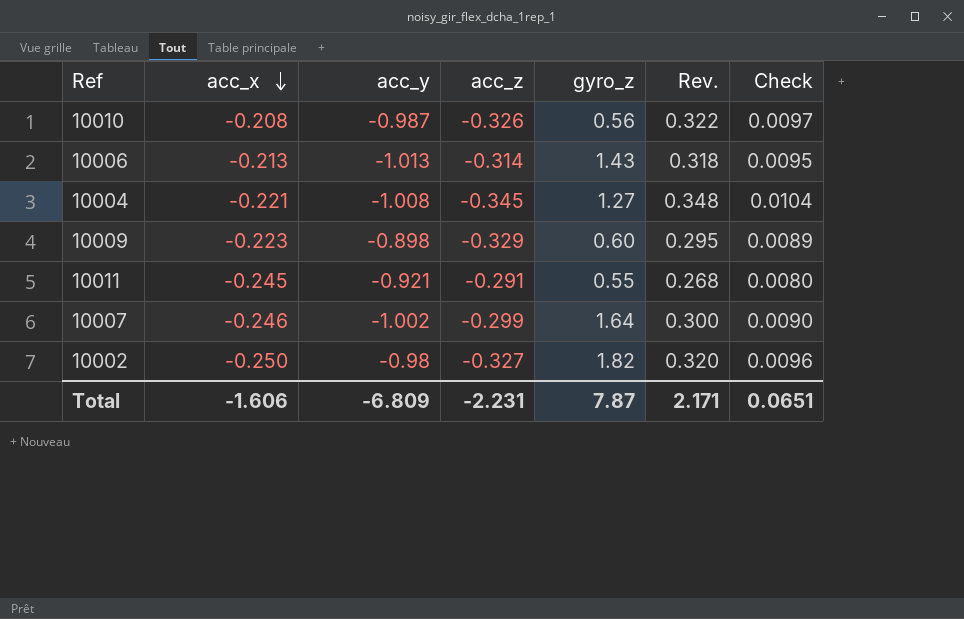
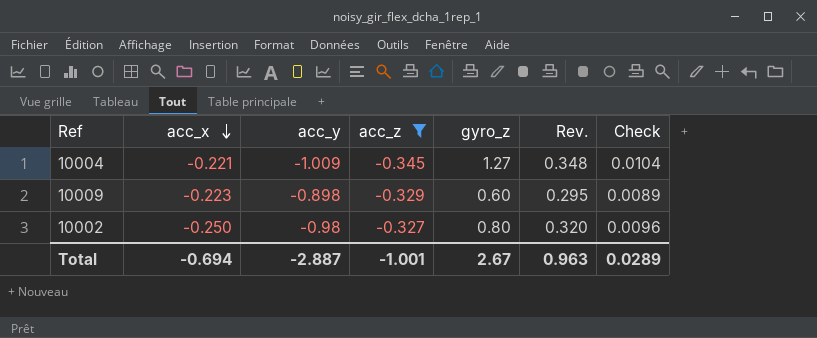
filter: none -> acc_z <= -0.327
10004 | acc_y: -1.008 -> -1.009
10002 | gyro_z: 1.82 -> 0.80
Total | acc_x: -1.606 -> -0.694
Total | acc_y: -6.809 -> -2.887
Total | acc_z: -2.231 -> -1.001
Total | gyro_z: 7.87 -> 2.67
Total | Rev.: 2.171 -> 0.963
Total | Check: 0.0651 -> 0.0289

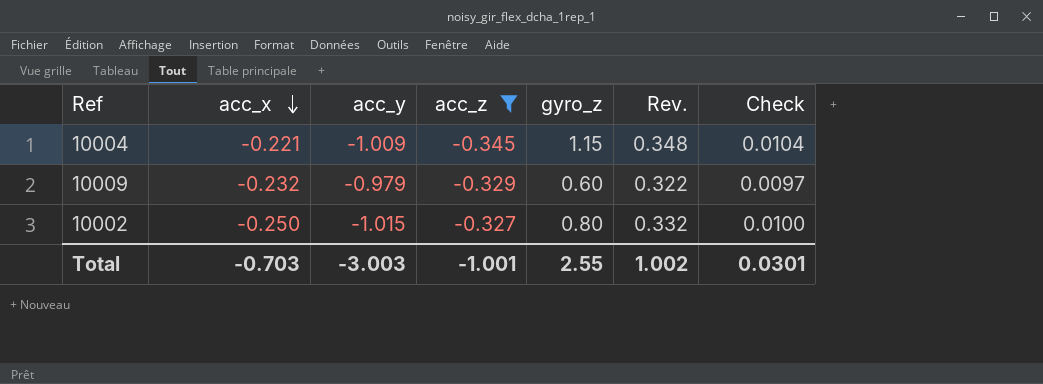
10004 | gyro_z: 1.27 -> 1.15
10009 | acc_x: -0.223 -> -0.232
10009 | acc_y: -0.898 -> -0.979
10009 | Rev.: 0.295 -> 0.322
10009 | Check: 0.0089 -> 0.0097
10002 | acc_y: -0.98 -> -1.015
10002 | Rev.: 0.320 -> 0.332
10002 | Check: 0.0096 -> 0.0100
Total | acc_x: -0.694 -> -0.703
Total | acc_y: -2.887 -> -3.003
Total | gyro_z: 2.67 -> 2.55
Total | Rev.: 0.963 -> 1.002
Total | Check: 0.0289 -> 0.0301

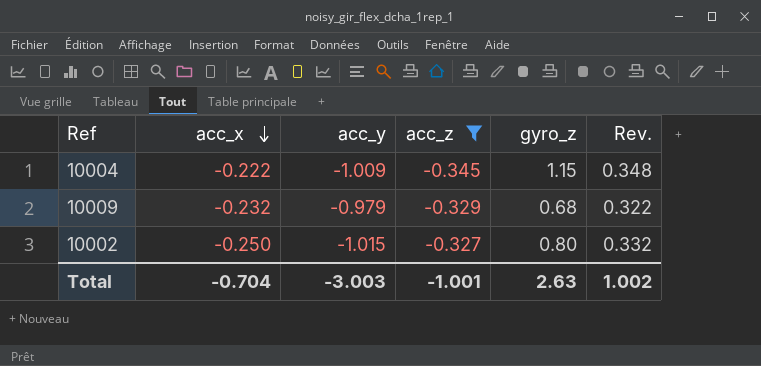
column Check | formula: [Rev.] * 0.03 -> none
10004 | acc_x: -0.221 -> -0.222
10009 | gyro_z: 0.60 -> 0.68
Total | acc_x: -0.703 -> -0.704
Total | gyro_z: 2.55 -> 2.63

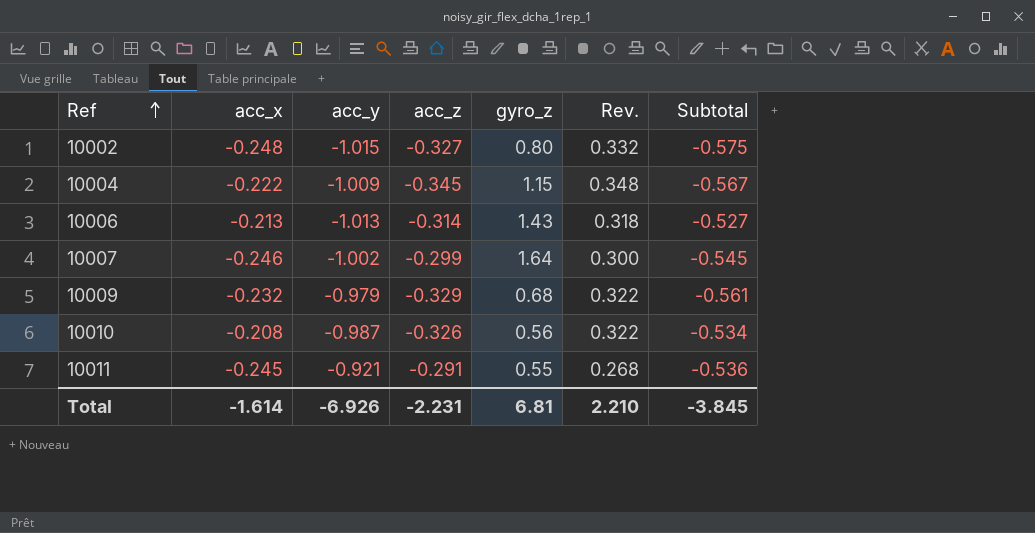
filter: acc_z <= -0.327 -> none
row order: acc_x descending -> Ref ascending
column Subtotal | formula: none -> [acc_x] + [acc_z]
10002 | acc_x: -0.250 -> -0.248
Total | acc_x: -0.704 -> -1.614
Total | acc_y: -3.003 -> -6.926
Total | acc_z: -1.001 -> -2.231
Total | gyro_z: 2.63 -> 6.81
Total | Rev.: 1.002 -> 2.210

